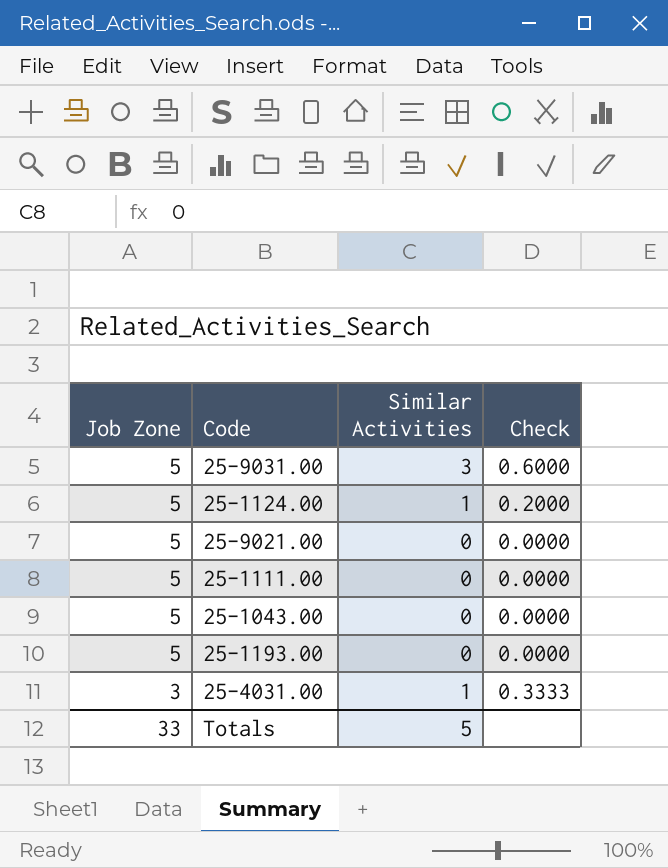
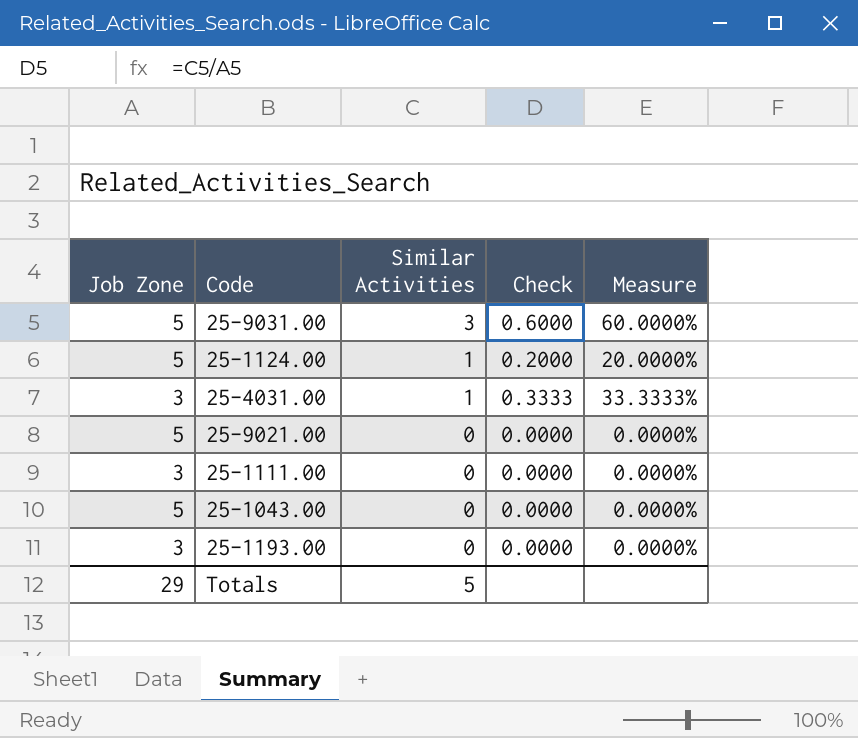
row order: Job Zone descending -> Similar Activities descending
column Measure | formula: none -> [Similar Activities] / [Job Zone]
25-1111.00 | Job Zone: 5 -> 3
25-1193.00 | Job Zone: 5 -> 3
Totals | Job Zone: 33 -> 29

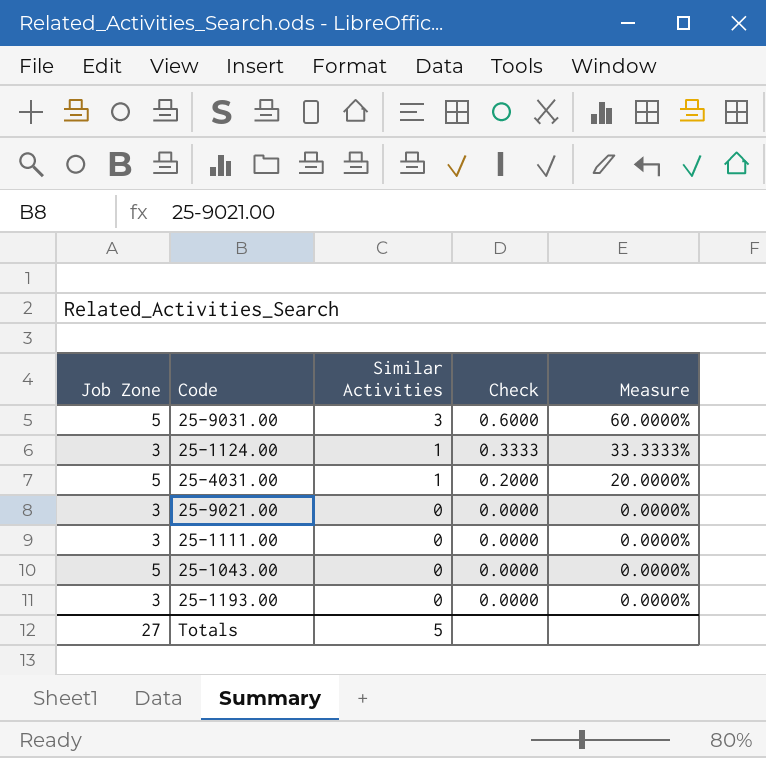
25-1124.00 | Job Zone: 5 -> 3
25-1124.00 | Check: 0.2000 -> 0.3333
25-1124.00 | Measure: 20.0000% -> 33.3333%
25-4031.00 | Job Zone: 3 -> 5
25-4031.00 | Check: 0.3333 -> 0.2000
25-4031.00 | Measure: 33.3333% -> 20.0000%
25-9021.00 | Job Zone: 5 -> 3
Totals | Job Zone: 29 -> 27

